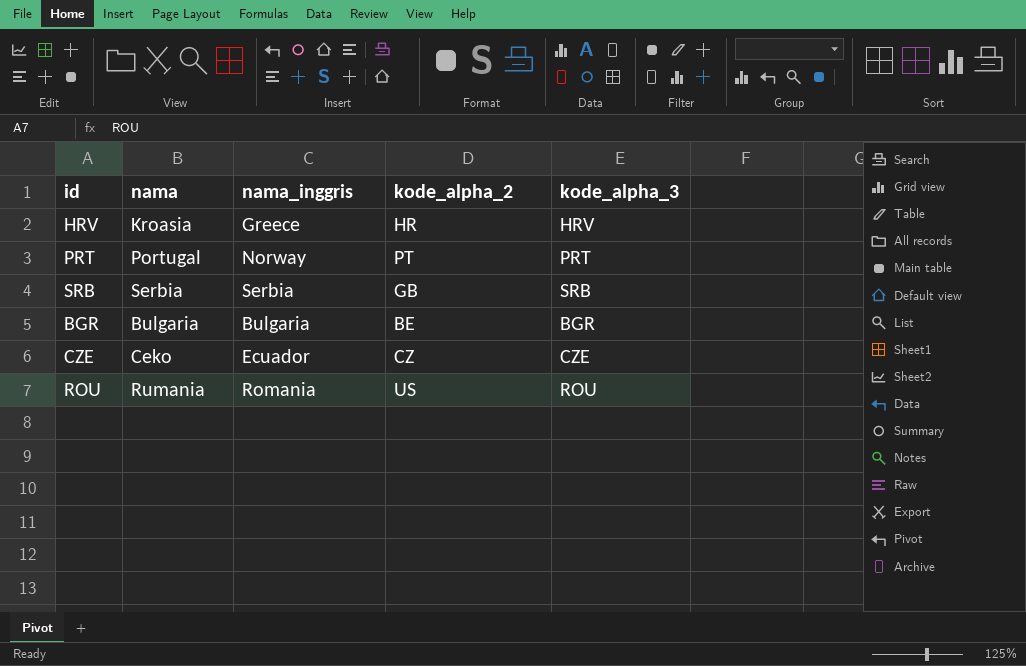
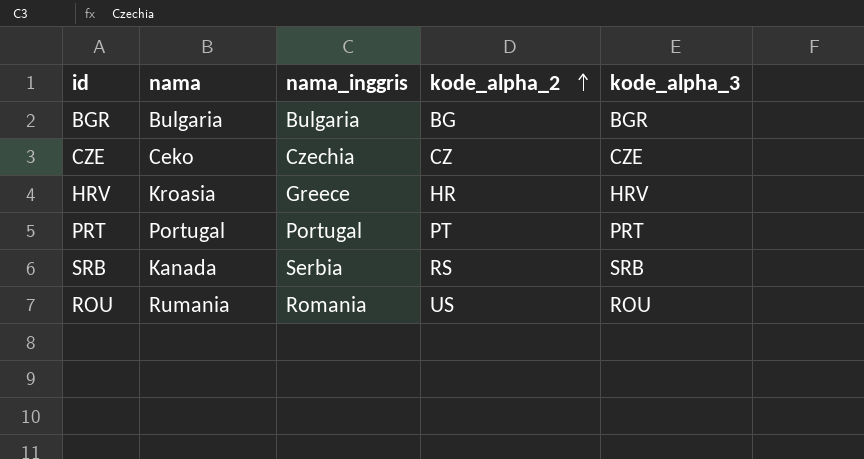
row order: none -> kode_alpha_2 ascending
BGR | kode_alpha_2: BE -> BG
CZE | nama_inggris: Ecuador -> Czechia
PRT | nama_inggris: Norway -> Portugal
SRB | nama: Serbia -> Kanada
SRB | kode_alpha_2: GB -> RS

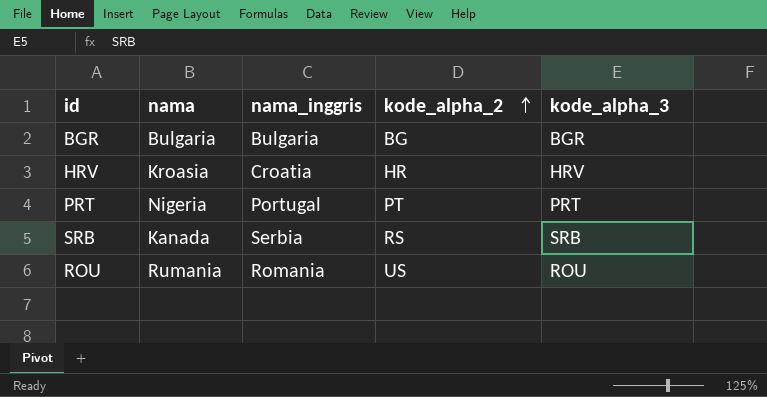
row CZE: Ceko | Czechia | CZ | CZE -> none
HRV | nama_inggris: Greece -> Croatia
PRT | nama: Portugal -> Nigeria

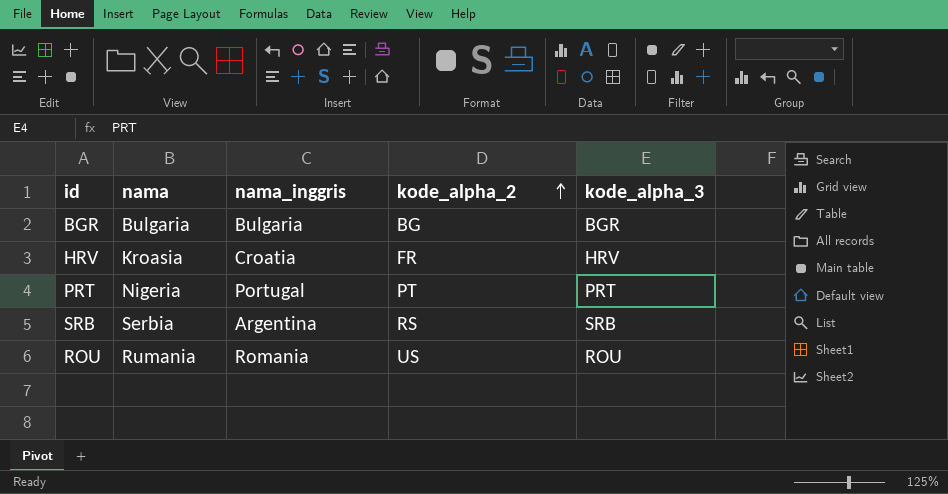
HRV | kode_alpha_2: HR -> FR
SRB | nama: Kanada -> Serbia
SRB | nama_inggris: Serbia -> Argentina

